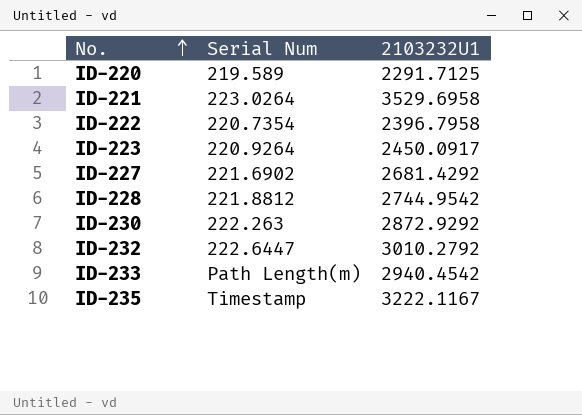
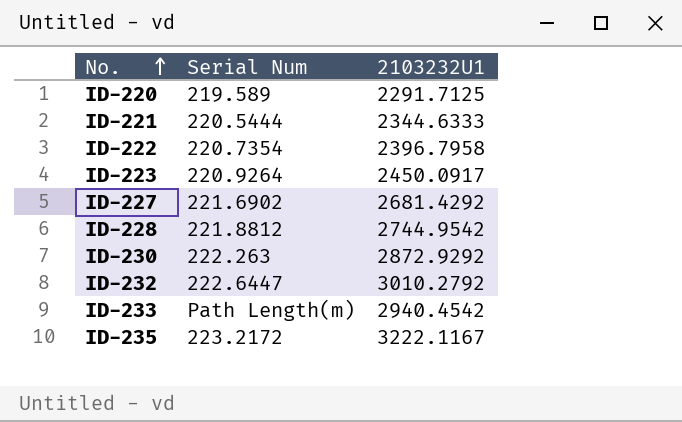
ID-221 | Serial Num: 223.0264 -> 220.5444
ID-221 | 2103232U1: 3529.6958 -> 2344.6333
ID-235 | Serial Num: Timestamp -> 223.2172

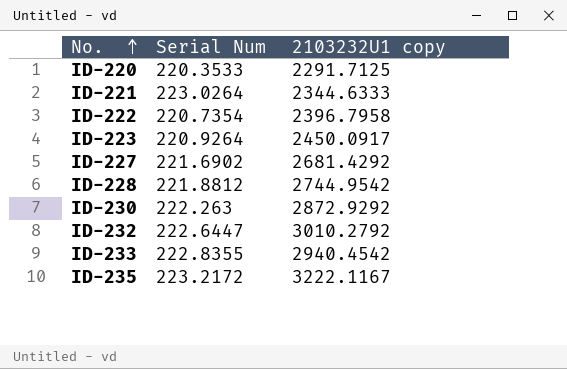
column name: 2103232U1 -> 2103232U1 copy
ID-220 | Serial Num: 219.589 -> 220.3533
ID-221 | Serial Num: 220.5444 -> 223.0264
ID-233 | Serial Num: Path Length(m) -> 222.8355

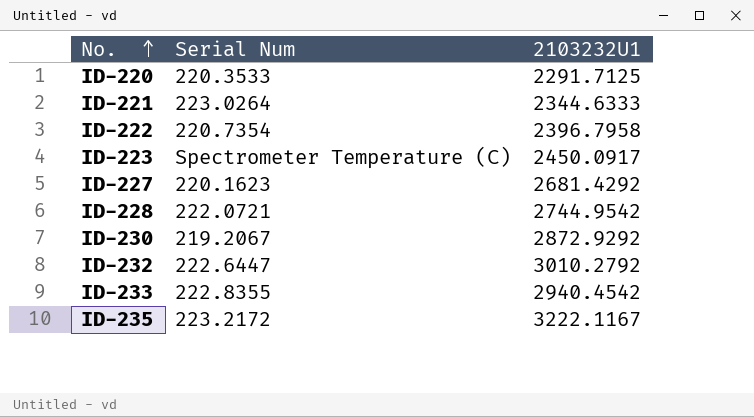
column name: 2103232U1 copy -> 2103232U1
ID-223 | Serial Num: 220.9264 -> Spectrometer Temperature (C)
ID-227 | Serial Num: 221.6902 -> 220.1623
ID-228 | Serial Num: 221.8812 -> 222.0721
ID-230 | Serial Num: 222.263 -> 219.2067

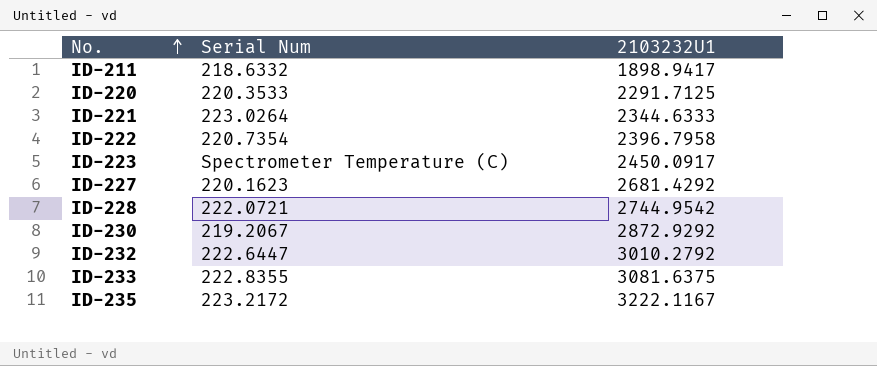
row ID-211: none -> 218.6332 | 1898.9417
ID-233 | 2103232U1: 2940.4542 -> 3081.6375

